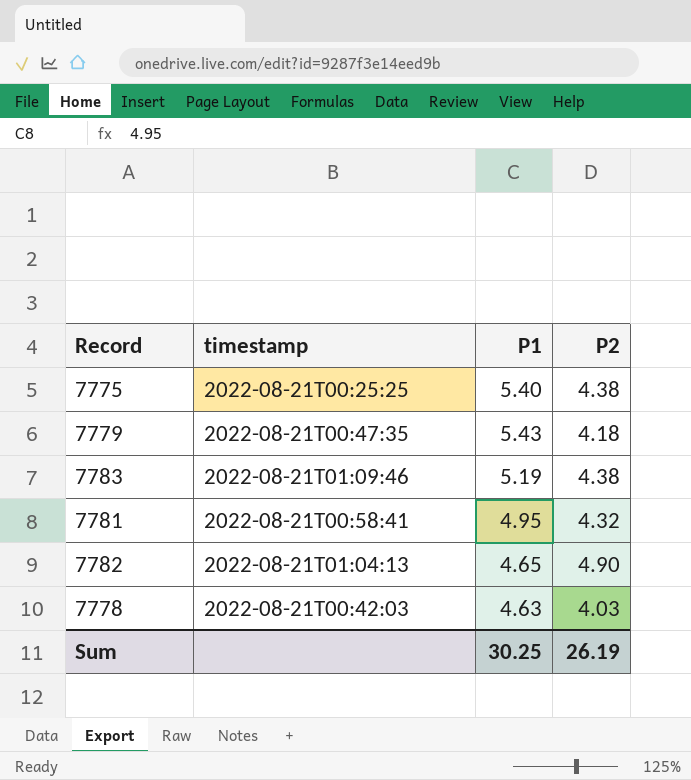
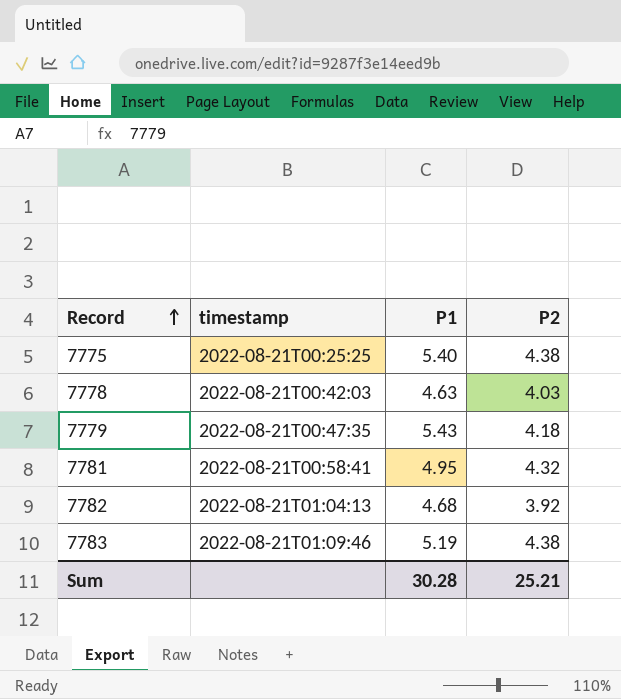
row order: none -> Record ascending
7782 | P1: 4.65 -> 4.68
7782 | P2: 4.90 -> 3.92
Sum | P1: 30.25 -> 30.28
Sum | P2: 26.19 -> 25.21

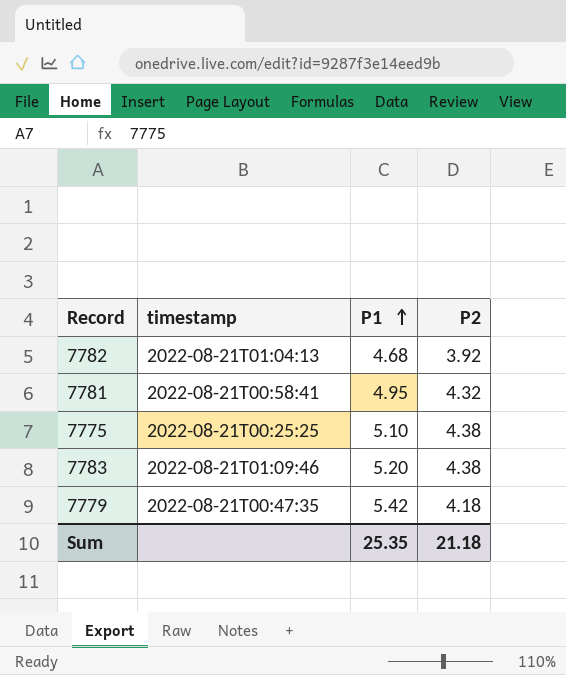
row order: Record ascending -> P1 ascending
row 7778: 2022-08-21T00:42:03 | 4.63 | 4.03 -> none
7775 | P1: 5.40 -> 5.10
7783 | P1: 5.19 -> 5.20
7779 | P1: 5.43 -> 5.42
Sum | P1: 30.28 -> 25.35
Sum | P2: 25.21 -> 21.18

